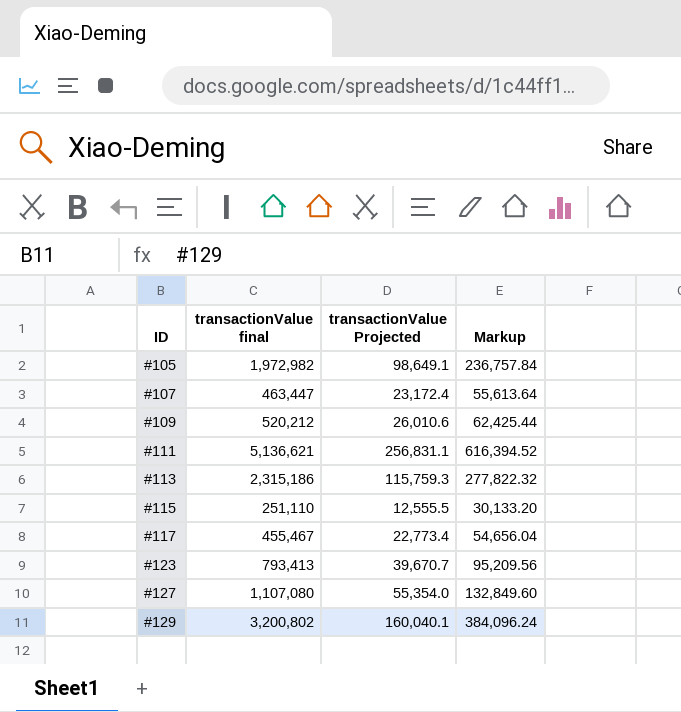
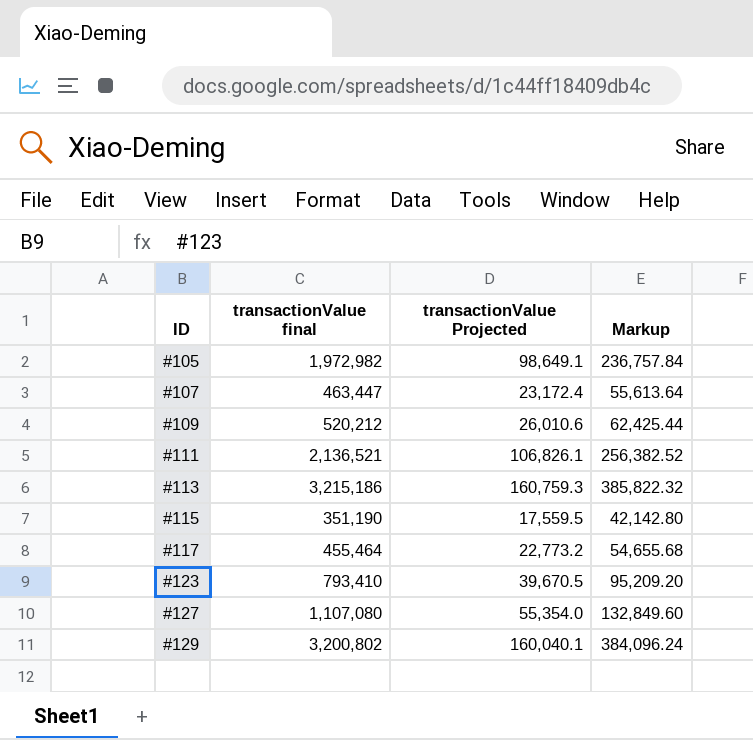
#111 | transactionValue final: 5,136,621 -> 2,136,521
#111 | transactionValue Projected: 256,831.1 -> 106,826.1
#111 | Markup: 616,394.52 -> 256,382.52
#113 | transactionValue final: 2,315,186 -> 3,215,186
#113 | transactionValue Projected: 115,759.3 -> 160,759.3
#113 | Markup: 277,822.32 -> 385,822.32
#115 | transactionValue final: 251,110 -> 351,190
#115 | transactionValue Projected: 12,555.5 -> 17,559.5
#115 | Markup: 30,133.20 -> 42,142.80
#117 | transactionValue final: 455,467 -> 455,464
#117 | transactionValue Projected: 22,773.4 -> 22,773.2
#117 | Markup: 54,656.04 -> 54,655.68
#123 | transactionValue final: 793,413 -> 793,410
#123 | transactionValue Projected: 39,670.7 -> 39,670.5
#123 | Markup: 95,209.56 -> 95,209.20

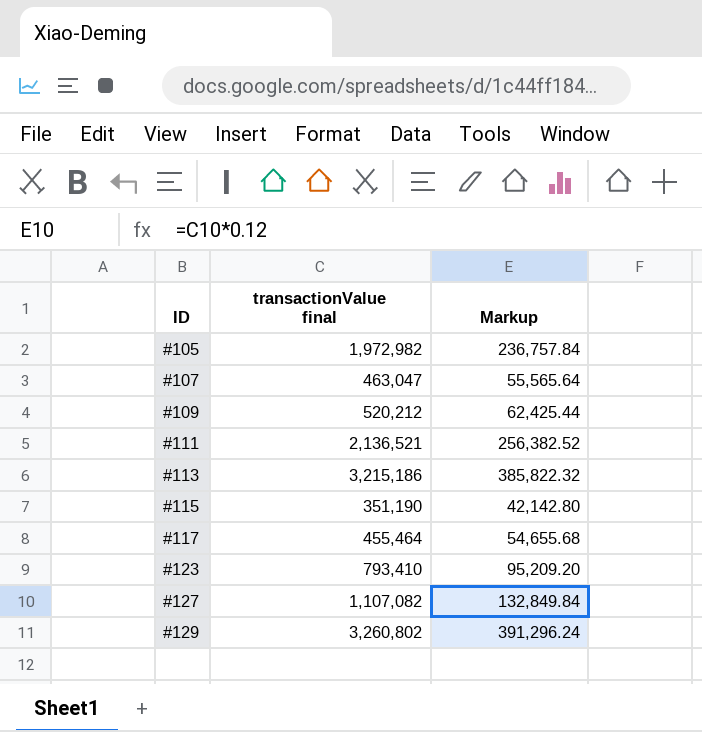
column transactionValue Projected | formula: [transactionValue final] * 0.05 -> none
#107 | transactionValue final: 463,447 -> 463,047
#107 | Markup: 55,613.64 -> 55,565.64
#127 | transactionValue final: 1,107,080 -> 1,107,082
#127 | Markup: 132,849.60 -> 132,849.84
#129 | transactionValue final: 3,200,802 -> 3,260,802
#129 | Markup: 384,096.24 -> 391,296.24

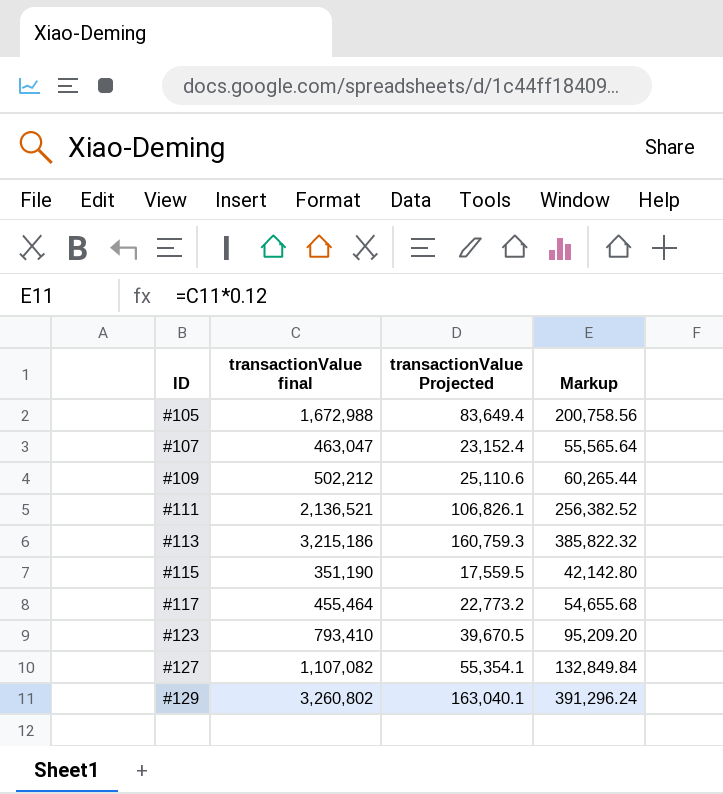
column transactionValue Projected | formula: none -> [transactionValue final] * 0.05
#105 | transactionValue final: 1,972,982 -> 1,672,988
#105 | Markup: 236,757.84 -> 200,758.56
#109 | transactionValue final: 520,212 -> 502,212
#109 | Markup: 62,425.44 -> 60,265.44

